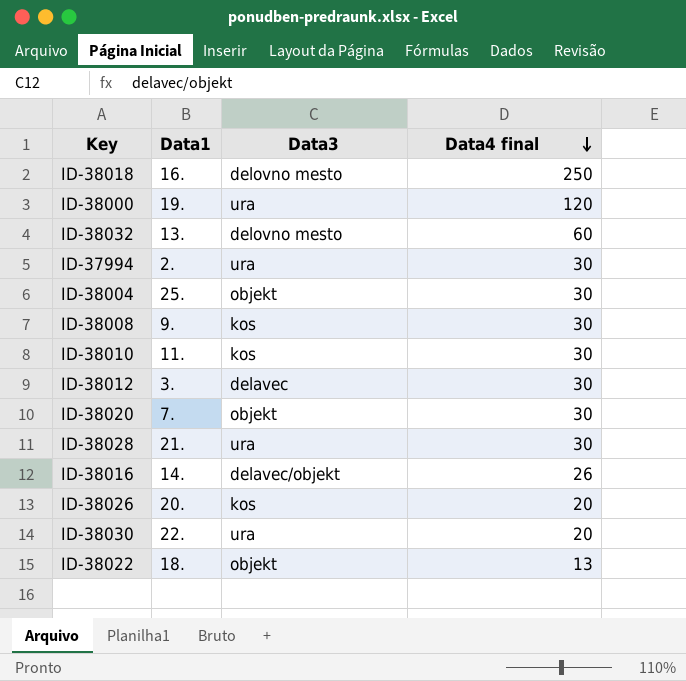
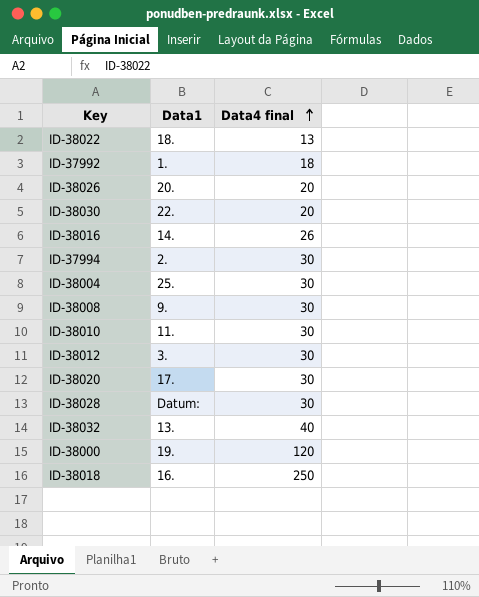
row order: Data4 final descending -> Data4 final ascending
column Data3 | position: 3 -> none
row ID-37992: none -> 1. | 18
ID-38020 | Data1: 7. -> 17.
ID-38028 | Data1: 21. -> Datum:
ID-38032 | Data4 final: 60 -> 40

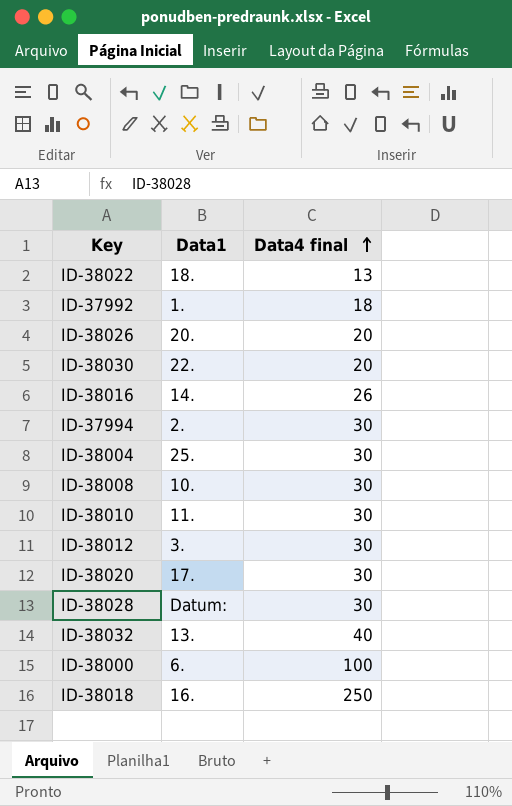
ID-38008 | Data1: 9. -> 10.
ID-38000 | Data1: 19. -> 6.
ID-38000 | Data4 final: 120 -> 100

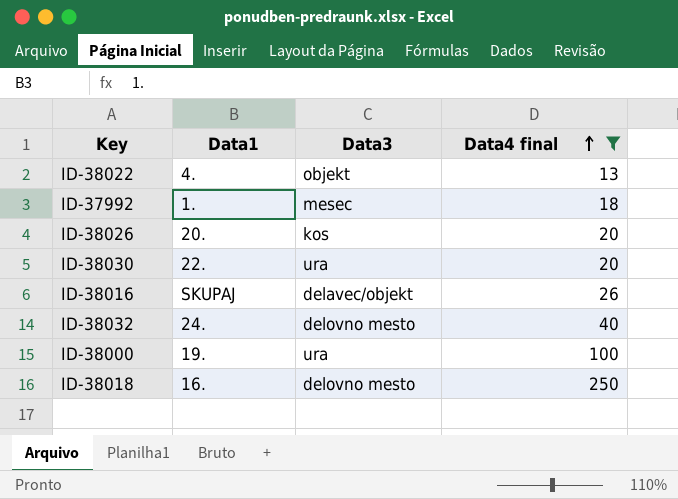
filter: none -> Data4 final != 30
column Data3 | position: none -> 3
ID-38022 | Data1: 18. -> 4.
ID-38016 | Data1: 14. -> SKUPAJ
ID-38032 | Data1: 13. -> 24.
ID-38000 | Data1: 6. -> 19.

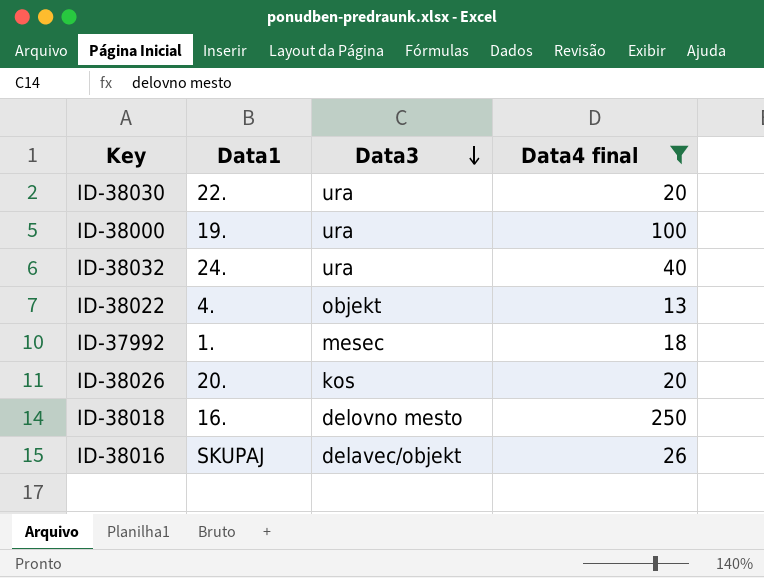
row order: Data4 final ascending -> Data3 descending
ID-38032 | Data3: delovno mesto -> ura

